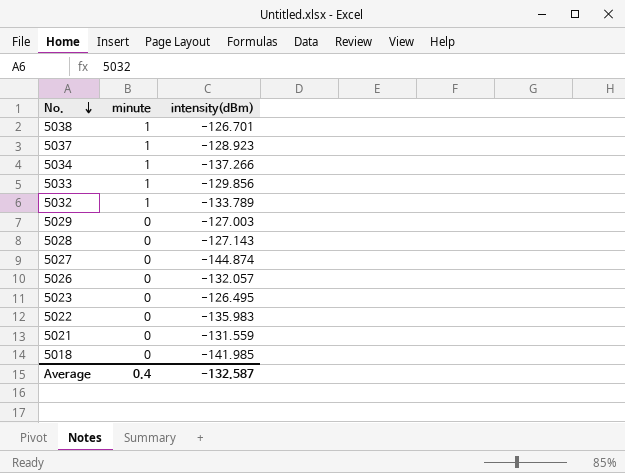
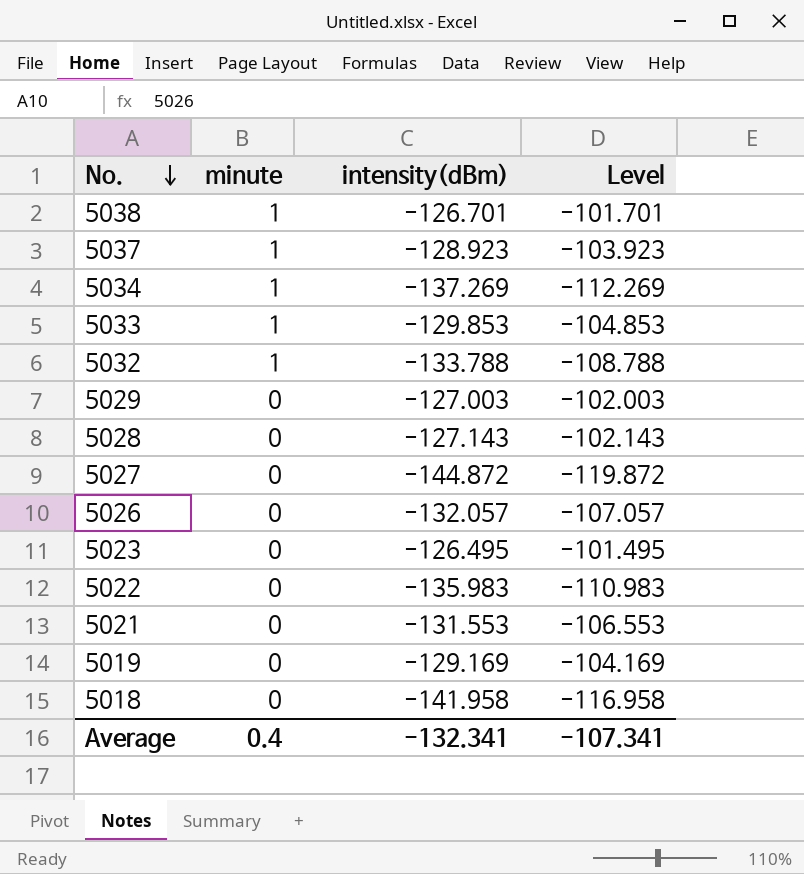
column Level | formula: none -> [intensity(dBm)] + 25
5034 | intensity(dBm): -137.266 -> -137.269
5033 | intensity(dBm): -129.856 -> -129.853
5032 | intensity(dBm): -133.789 -> -133.788
5027 | intensity(dBm): -144.874 -> -144.872
5021 | intensity(dBm): -131.559 -> -131.553
row 5019: none -> 0 | -129.169 | -104.169
5018 | intensity(dBm): -141.985 -> -141.958
Average | intensity(dBm): -132.587 -> -132.341

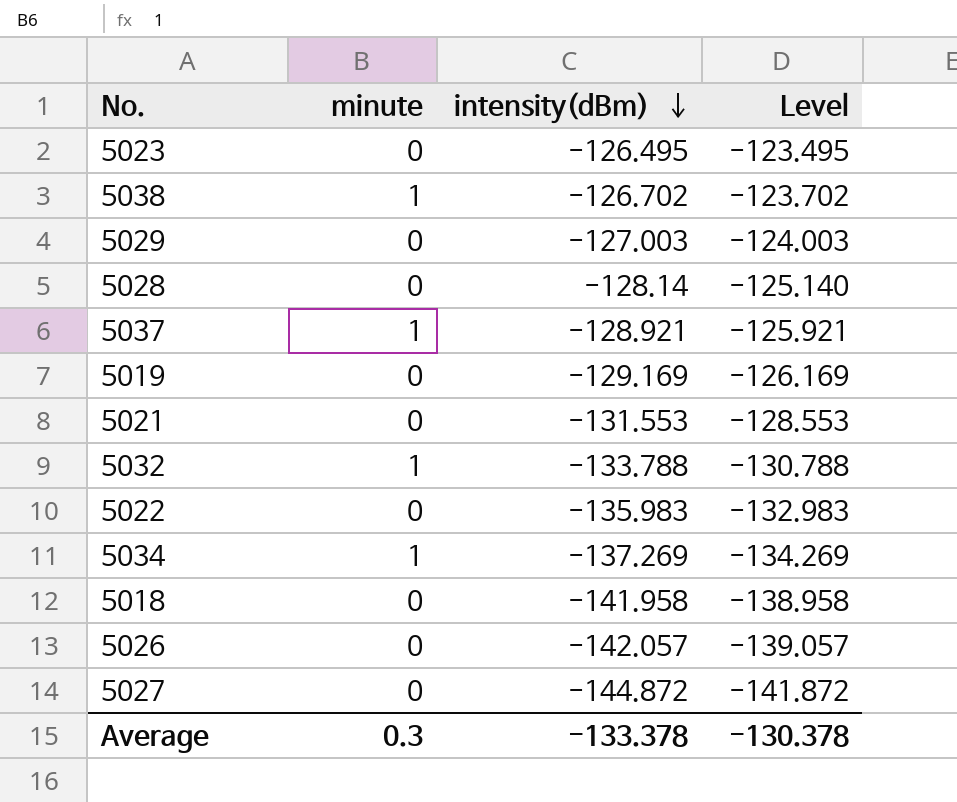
row order: No. descending -> intensity(dBm) descending
column Level | formula: [intensity(dBm)] + 25 -> [intensity(dBm)] + 3
row 5033: 1 | -129.853 | -104.853 -> none
5038 | intensity(dBm): -126.701 -> -126.702
5028 | intensity(dBm): -127.143 -> -128.14
5037 | intensity(dBm): -128.923 -> -128.921
5026 | intensity(dBm): -132.057 -> -142.057
Average | minute: 0.4 -> 0.3
Average | intensity(dBm): -132.341 -> -133.378
Average | Level: -107.341 -> -130.378

